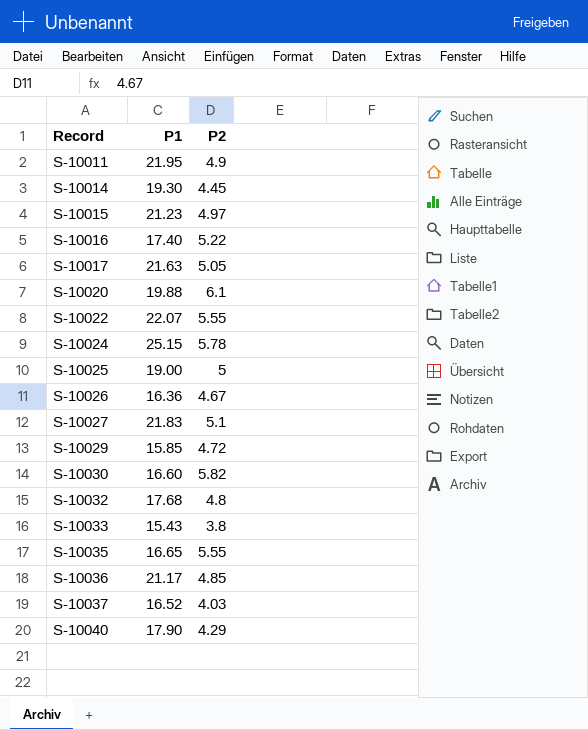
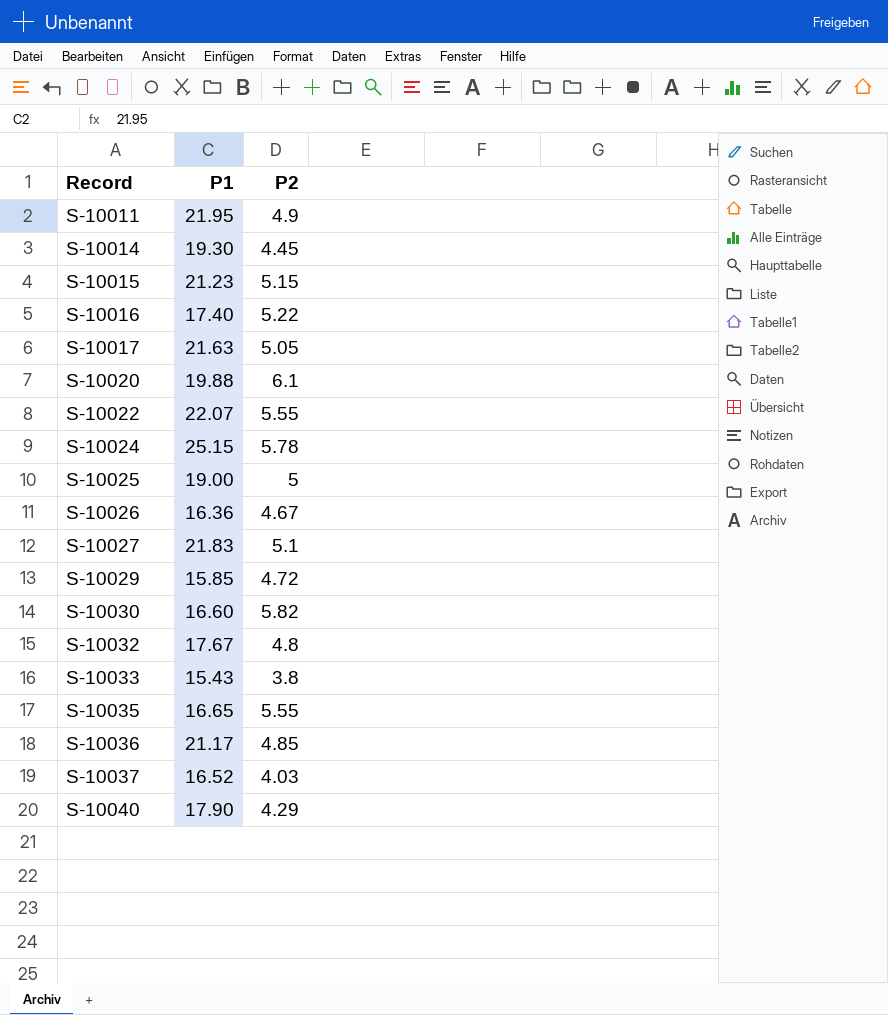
S-10015 | P2: 4.97 -> 5.15
S-10032 | P1: 17.68 -> 17.67

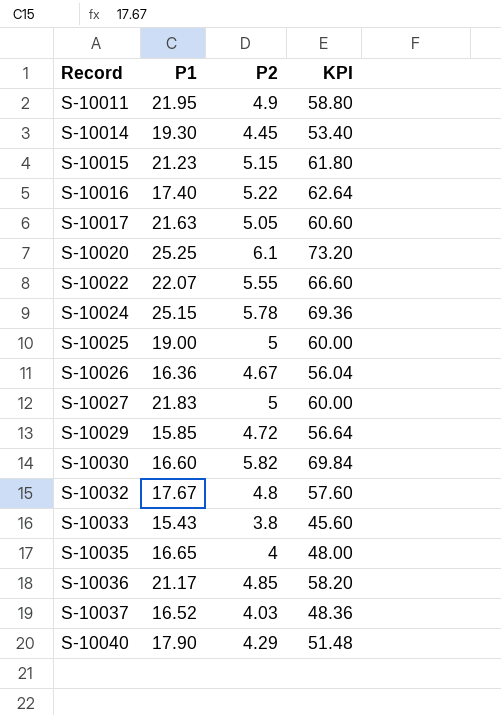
column KPI | formula: none -> [P2] * 12
S-10020 | P1: 19.88 -> 25.25
S-10027 | P2: 5.1 -> 5
S-10035 | P2: 5.55 -> 4

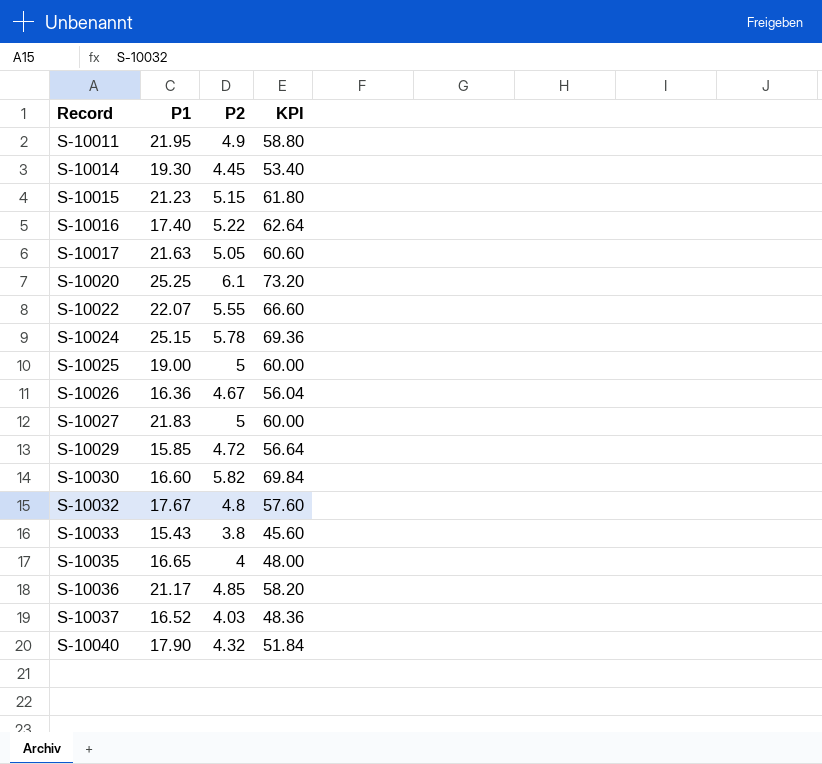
S-10040 | P2: 4.29 -> 4.32
S-10040 | KPI: 51.48 -> 51.84

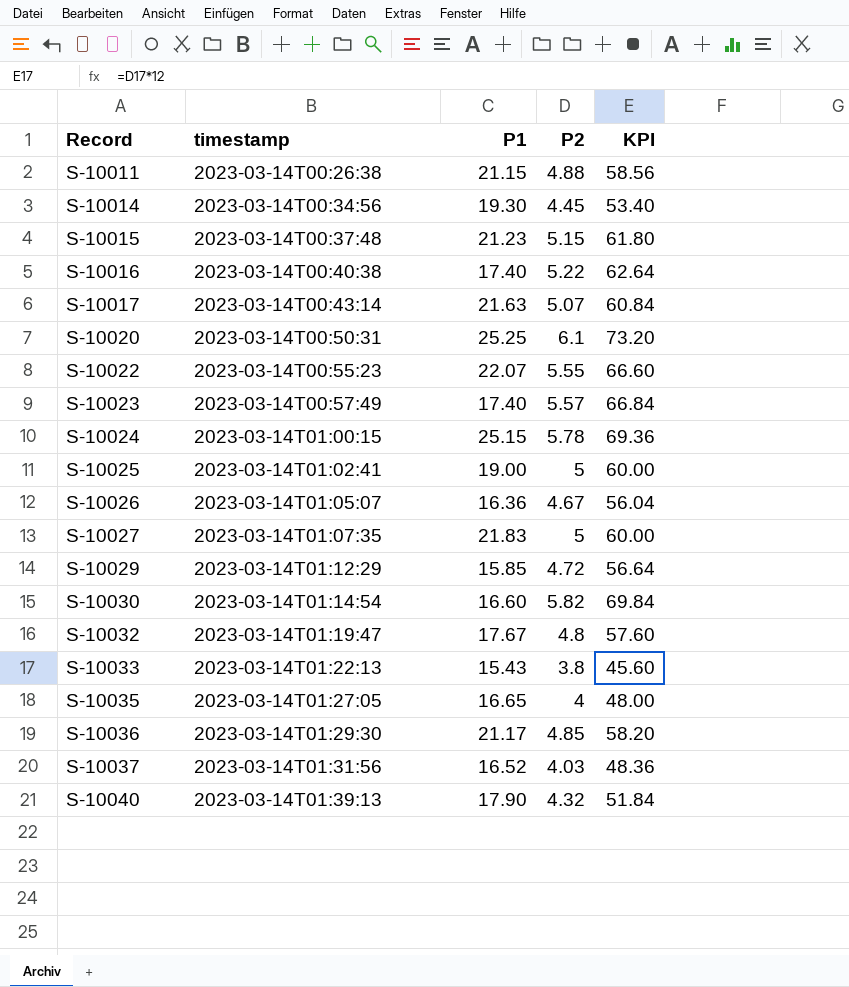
column timestamp | position: none -> 2
S-10011 | P1: 21.95 -> 21.15
S-10011 | P2: 4.9 -> 4.88
S-10011 | KPI: 58.80 -> 58.56
S-10017 | P2: 5.05 -> 5.07
S-10017 | KPI: 60.60 -> 60.84
row S-10023: none -> 2023-03-14T00:57:49 | 17.40 | 5.57 | 66.84

